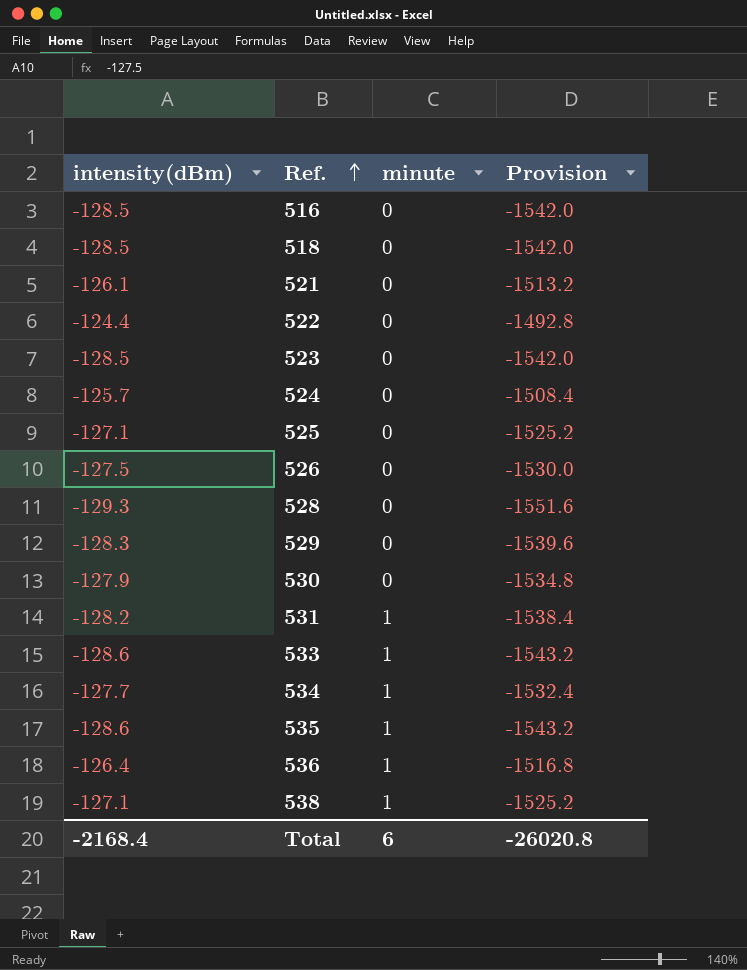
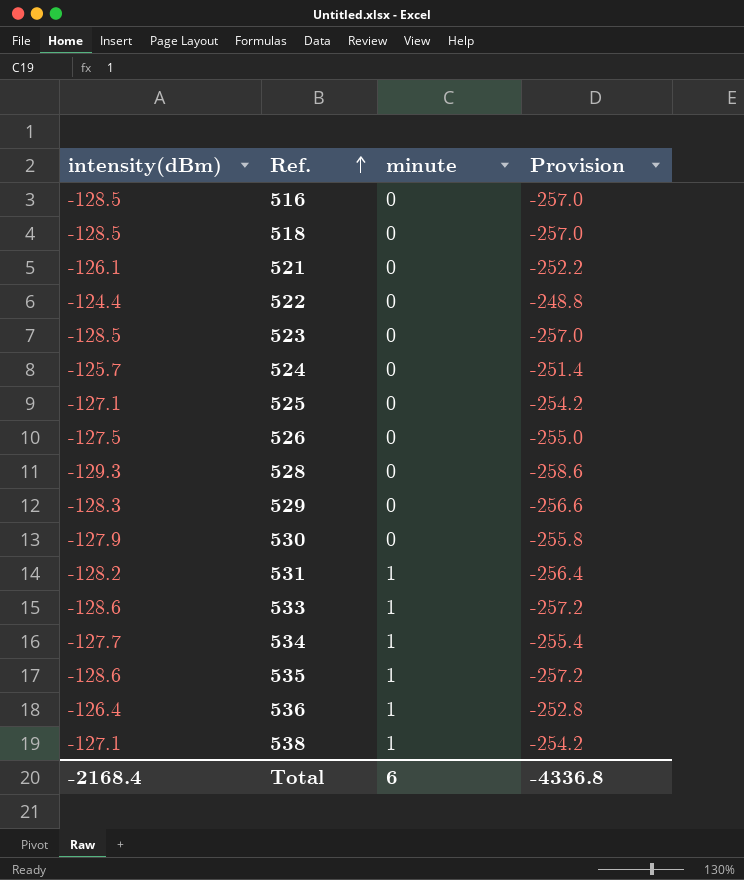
column Provision | formula: [intensity(dBm)] * 12 -> [intensity(dBm)] * 2
Total | Provision: -26020.8 -> -4336.8

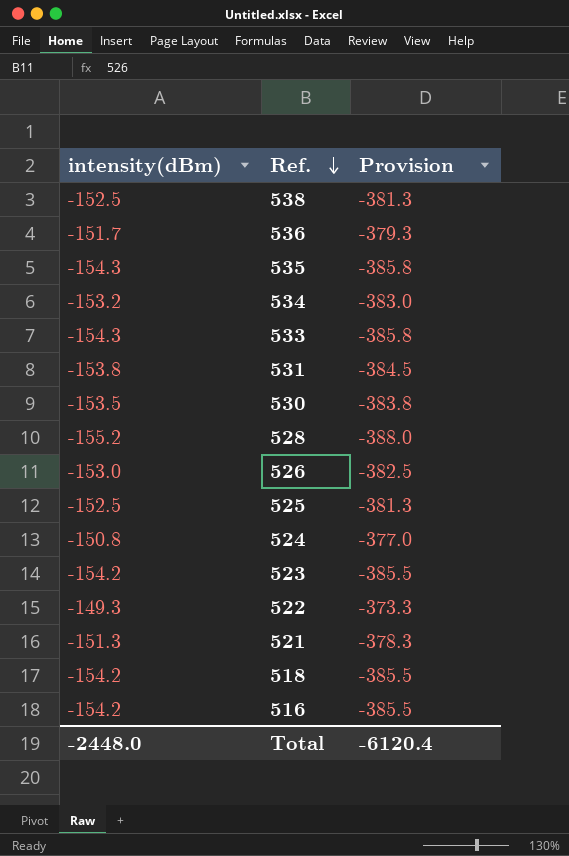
row order: Ref. ascending -> Ref. descending
column minute | position: 3 -> none
column Provision | formula: [intensity(dBm)] * 2 -> [intensity(dBm)] * 2.5
row 529: -128.3 | 0 | -256.6 -> none
538 | intensity(dBm): -127.1 -> -152.5
536 | intensity(dBm): -126.4 -> -151.7
535 | intensity(dBm): -128.6 -> -154.3
534 | intensity(dBm): -127.7 -> -153.2
533 | intensity(dBm): -128.6 -> -154.3
531 | intensity(dBm): -128.2 -> -153.8
530 | intensity(dBm): -127.9 -> -153.5
528 | intensity(dBm): -129.3 -> -155.2
526 | intensity(dBm): -127.5 -> -153.0
525 | intensity(dBm): -127.1 -> -152.5
524 | intensity(dBm): -125.7 -> -150.8
523 | intensity(dBm): -128.5 -> -154.2
522 | intensity(dBm): -124.4 -> -149.3
521 | intensity(dBm): -126.1 -> -151.3
518 | intensity(dBm): -128.5 -> -154.2
516 | intensity(dBm): -128.5 -> -154.2
Total | intensity(dBm): -2168.4 -> -2448.0
Total | Provision: -4336.8 -> -6120.4

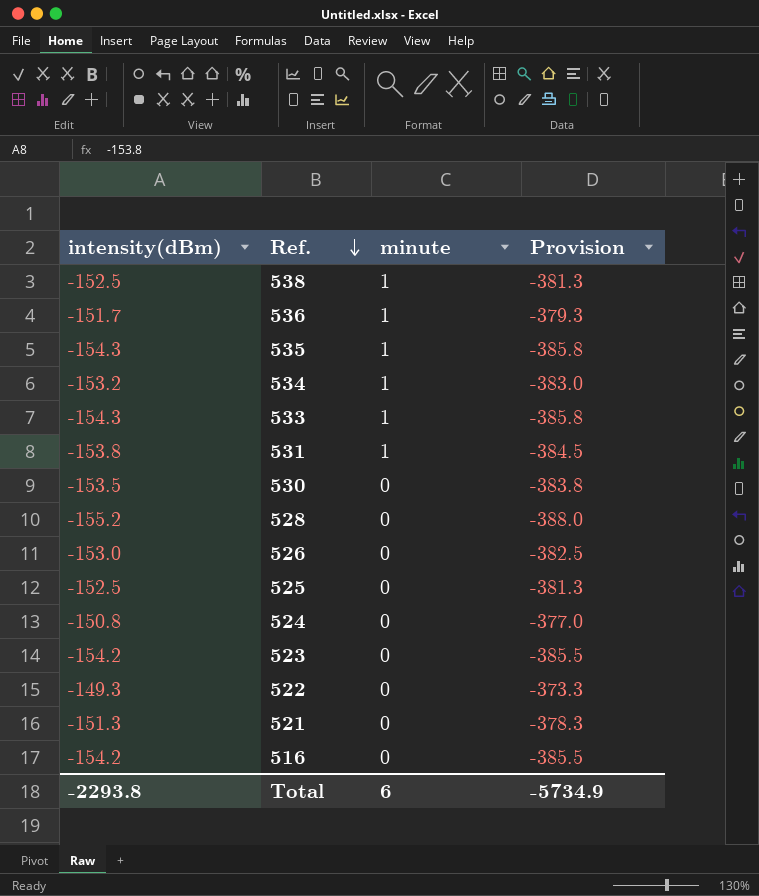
column minute | position: none -> 3
row 518: -154.2 | -385.5 -> none
Total | intensity(dBm): -2448.0 -> -2293.8
Total | Provision: -6120.4 -> -5734.9

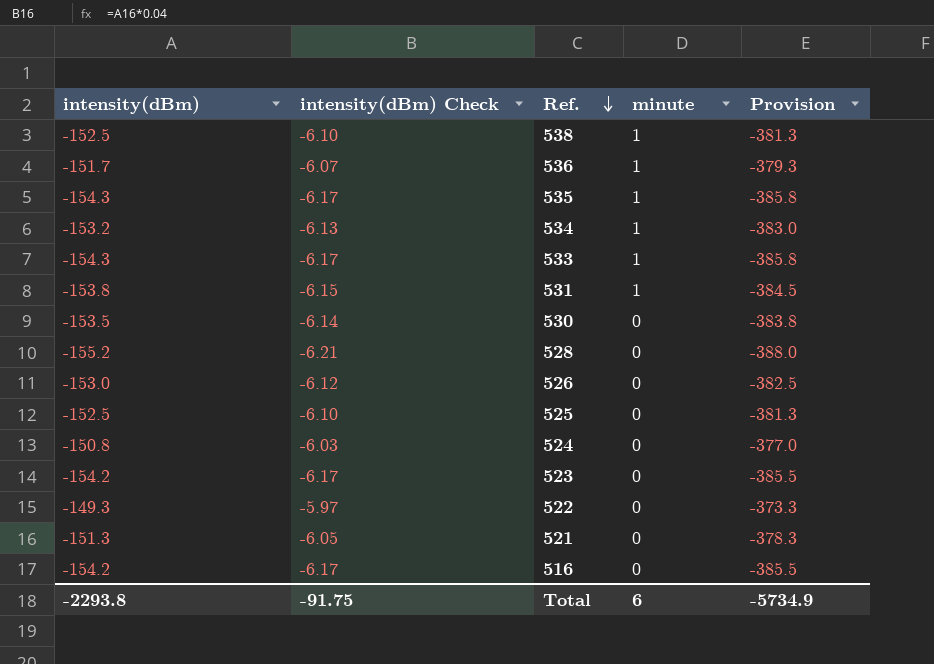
column intensity(dBm) Check | formula: none -> [intensity(dBm)] * 0.04

